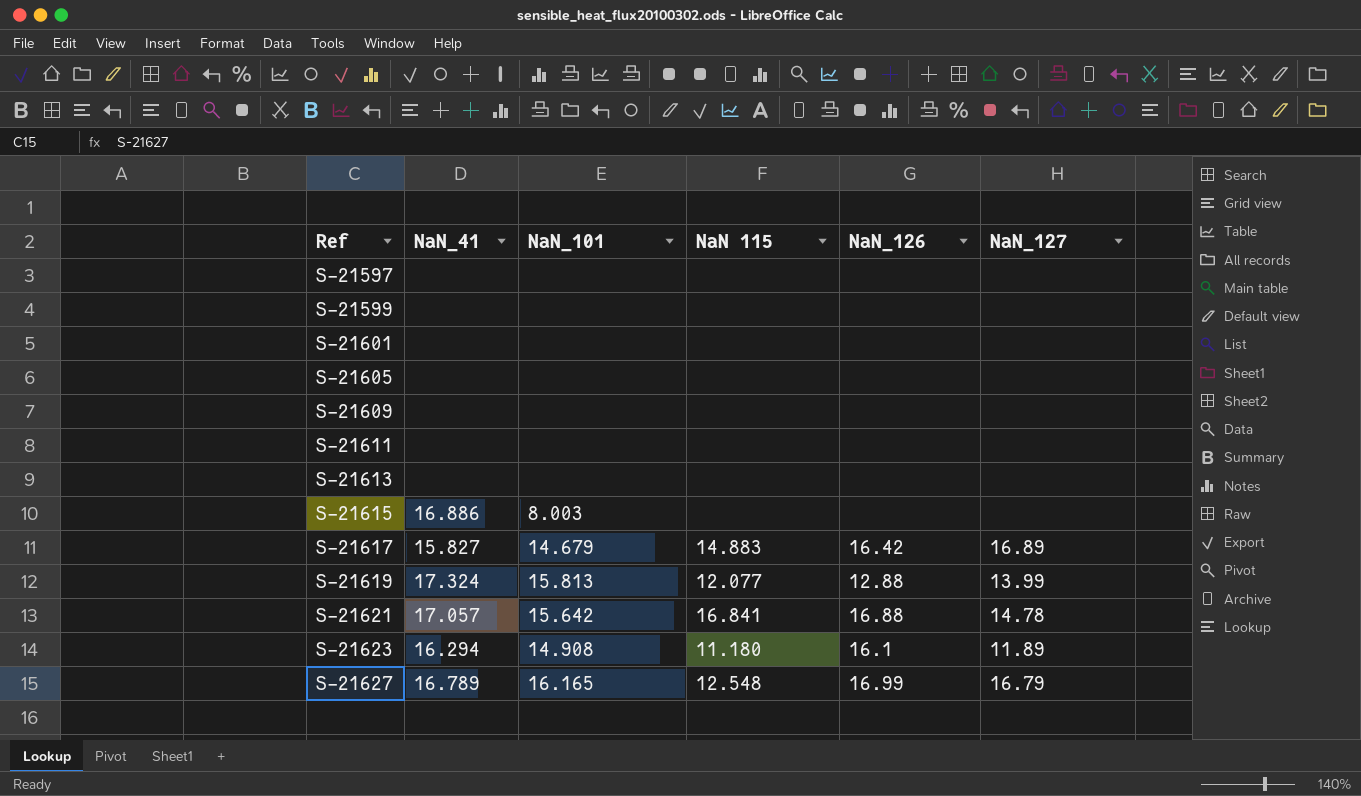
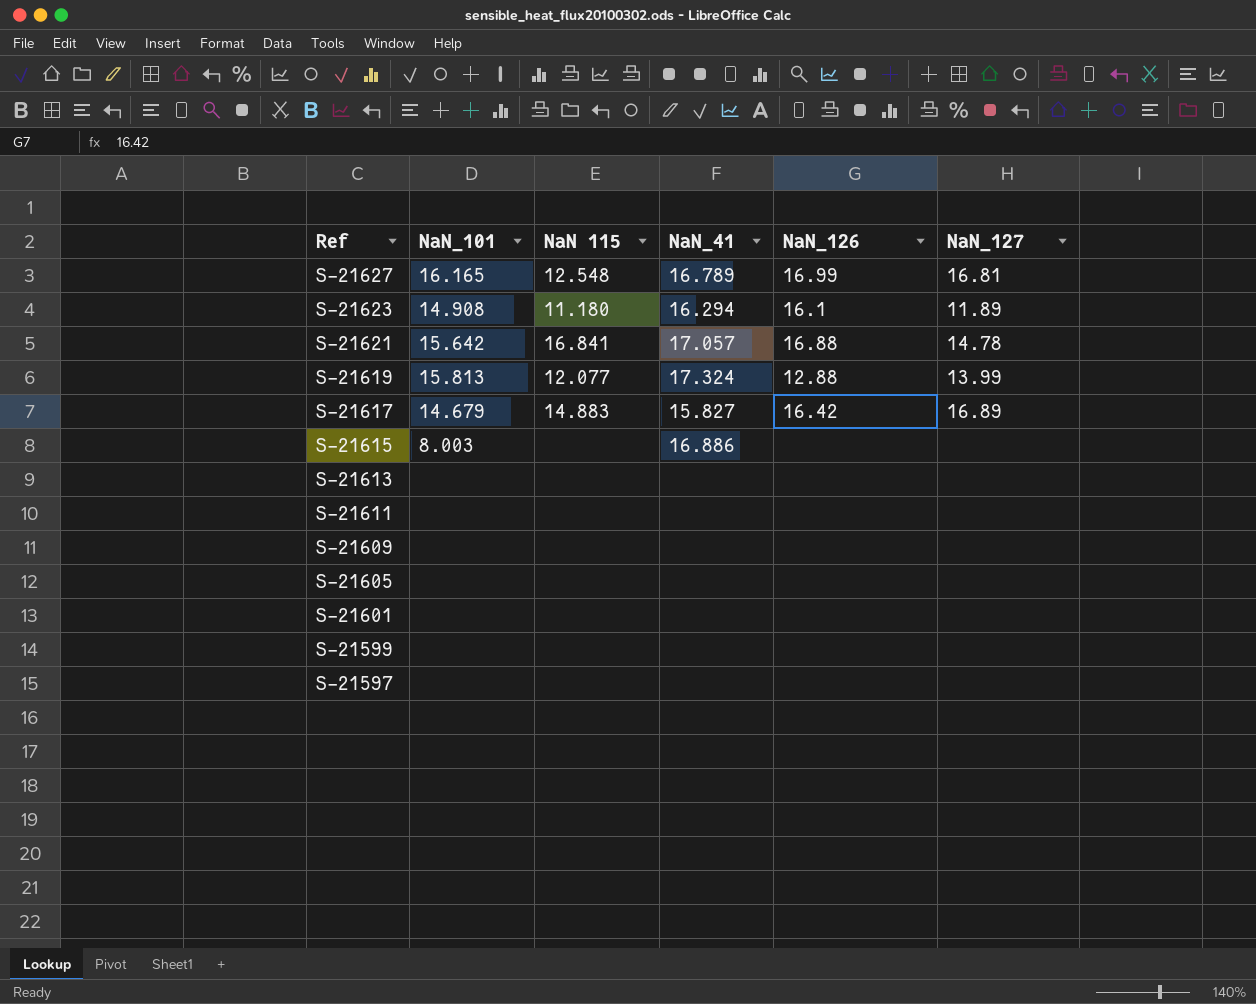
row order: Ref ascending -> Ref descending
column NaN_41 | position: 2 -> 4
S-21627 | NaN_127: 16.79 -> 16.81

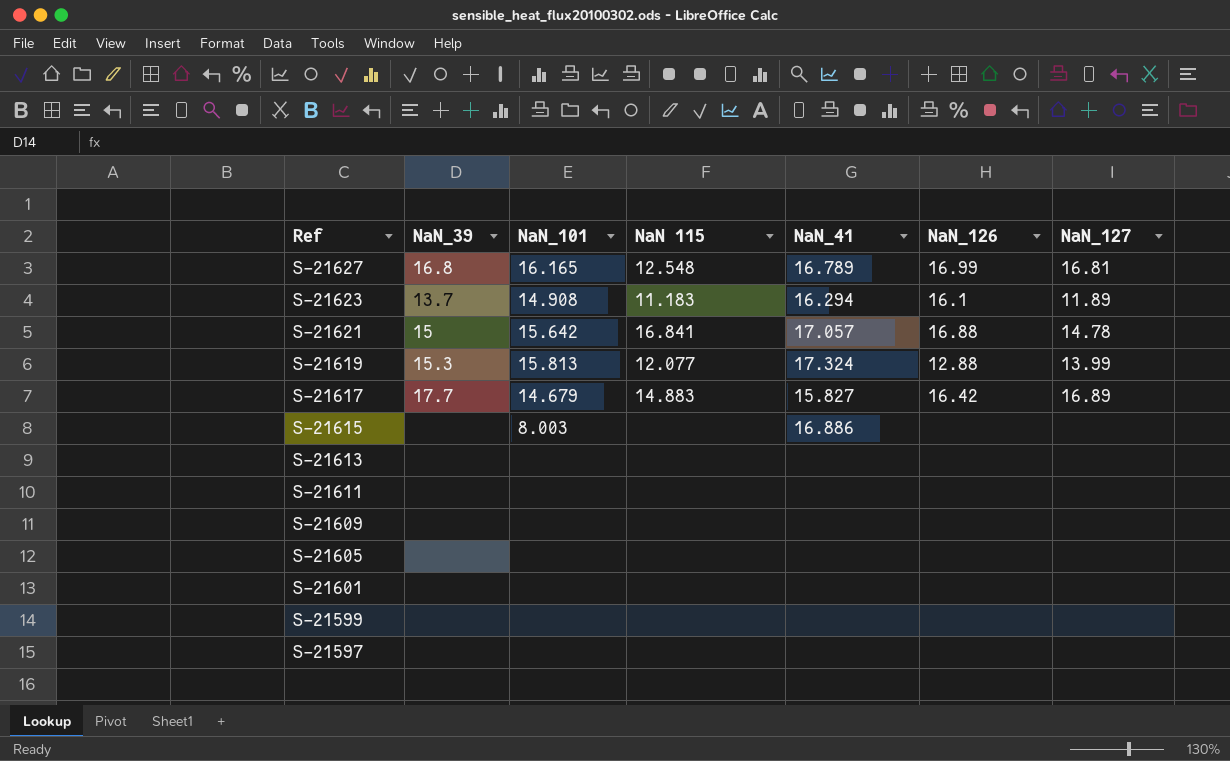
column NaN_39 | position: none -> 2
S-21623 | NaN 115: 11.180 -> 11.183

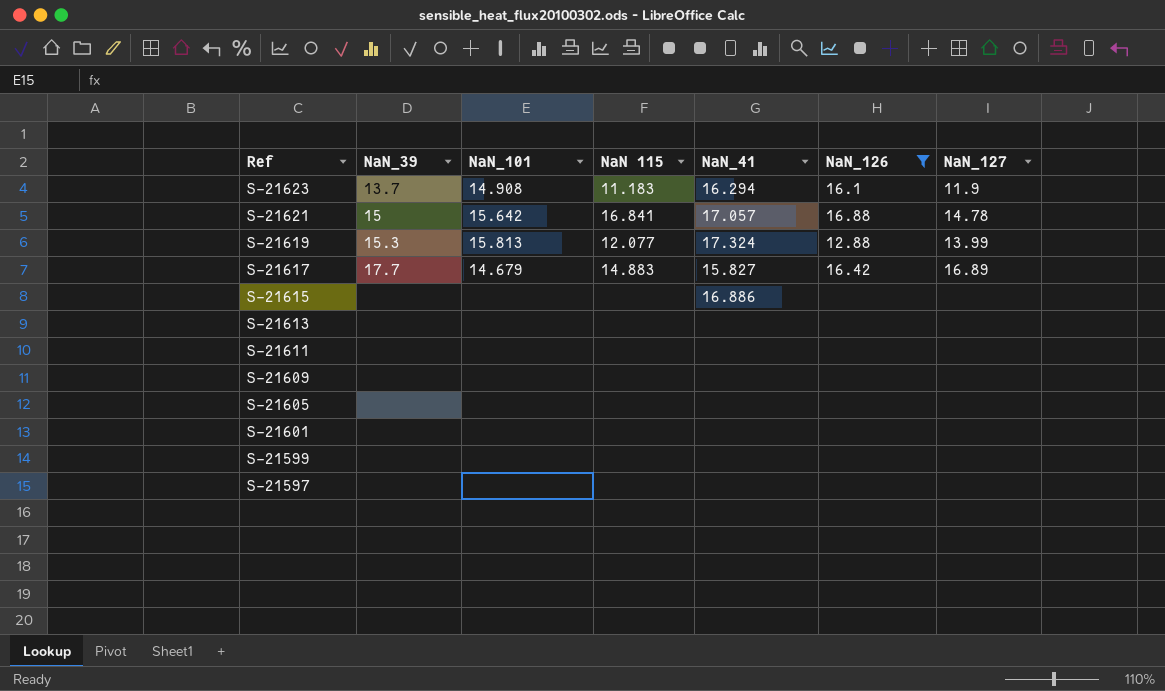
filter: none -> NaN_126 != 16.99
S-21623 | NaN_127: 11.89 -> 11.9
S-21615 | NaN_101: 8.003 -> none

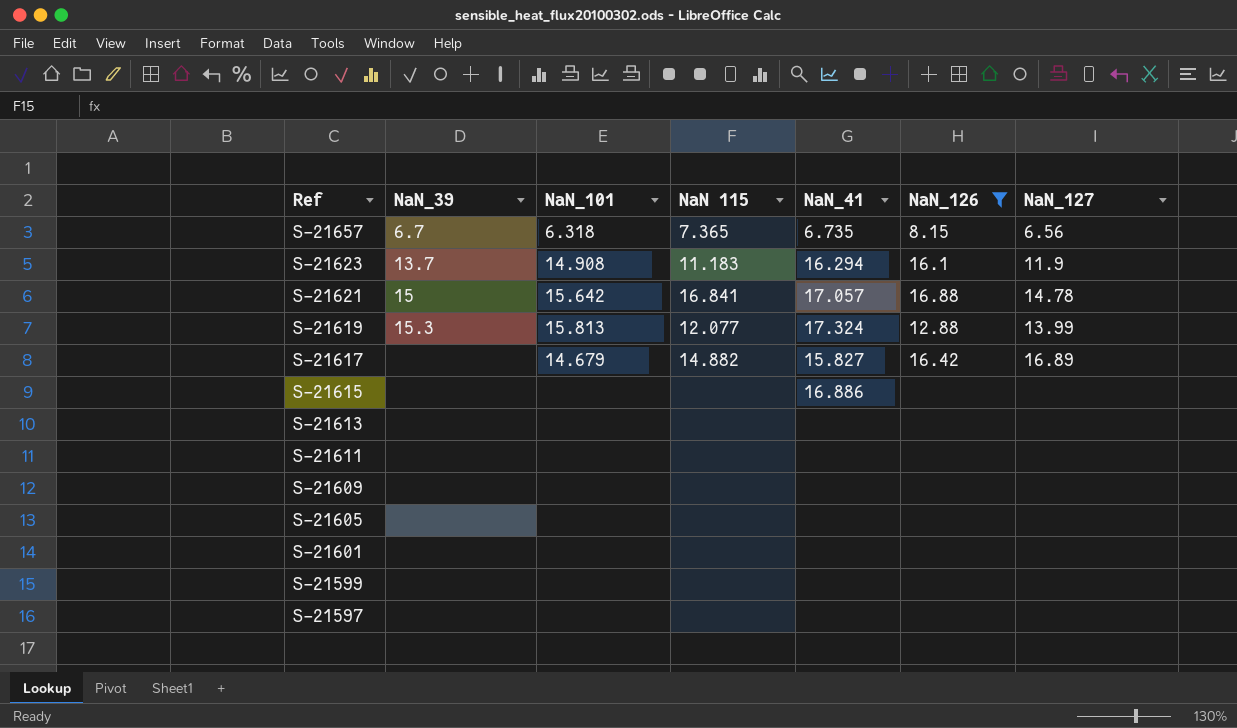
row S-21657: none -> 6.7 | 6.318 | 7.365 | 6.735 | 8.15 | 6.56
S-21617 | NaN_39: 17.7 -> none
S-21617 | NaN 115: 14.883 -> 14.882

